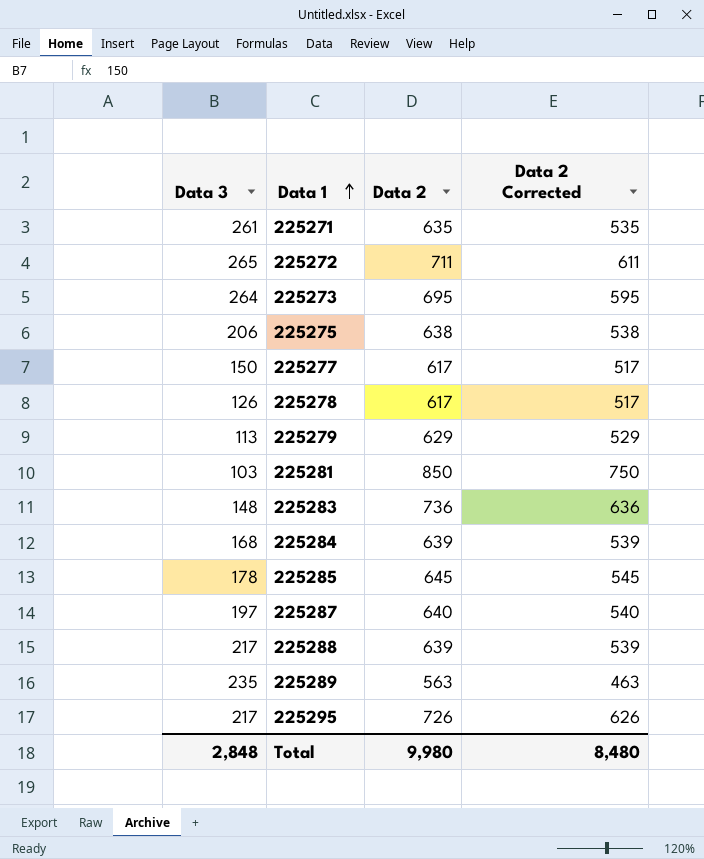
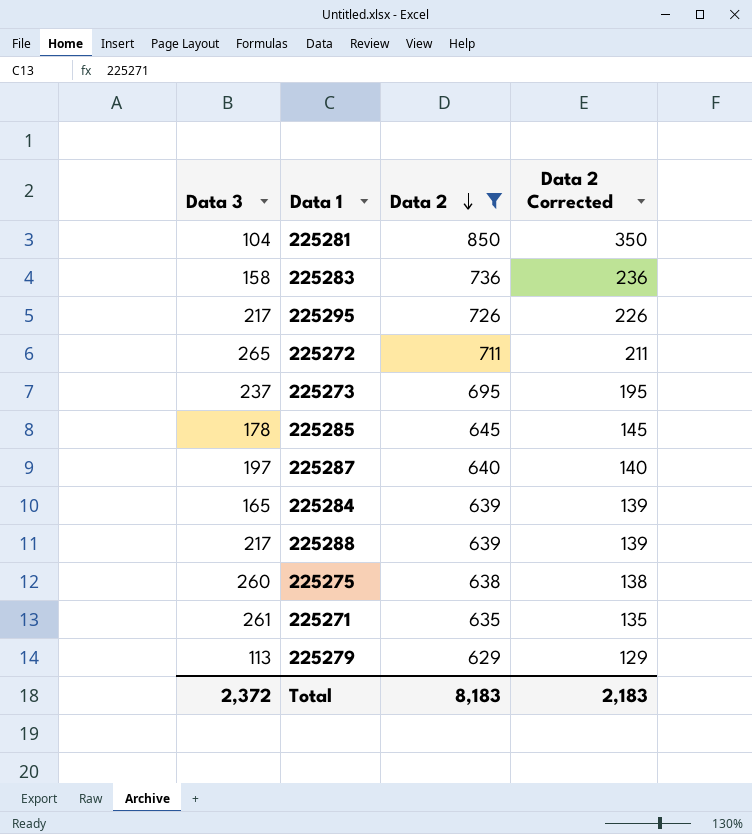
filter: none -> Data 2 >= 629
row order: Data 1 ascending -> Data 2 descending
column Data 2 Corrected | formula: [Data 2] - 100 -> [Data 2] - 500
225281 | Data 3: 103 -> 104
225283 | Data 3: 148 -> 158
225273 | Data 3: 264 -> 237
225284 | Data 3: 168 -> 165
225275 | Data 3: 206 -> 260
Total | Data 3: 2,848 -> 2,372
Total | Data 2: 9,980 -> 8,183
Total | Data 2 Corrected: 8,480 -> 2,183

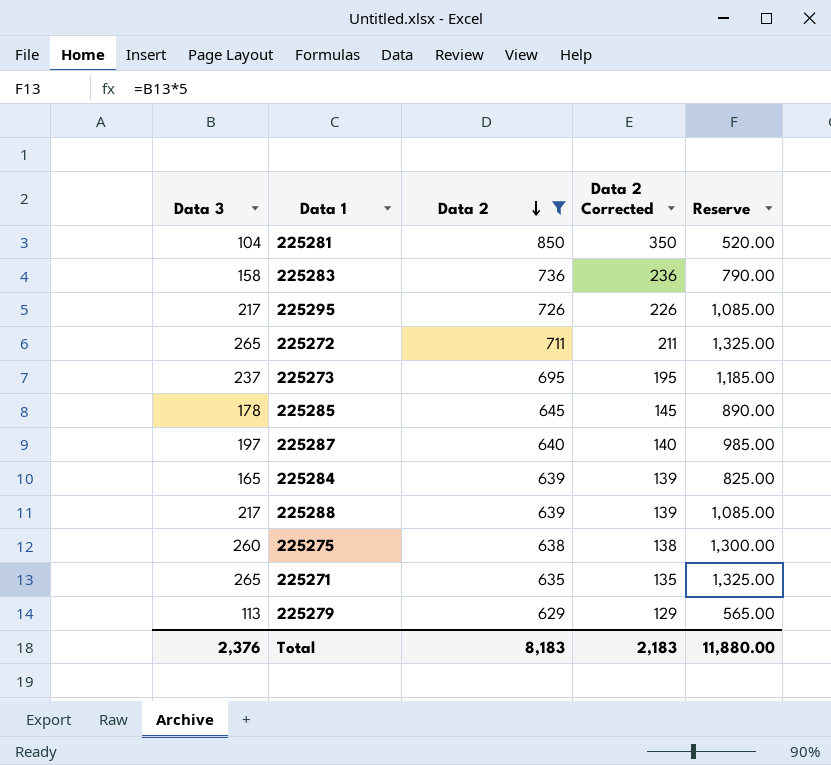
column Reserve | formula: none -> [Data 3] * 5
225271 | Data 3: 261 -> 265
Total | Data 3: 2,372 -> 2,376

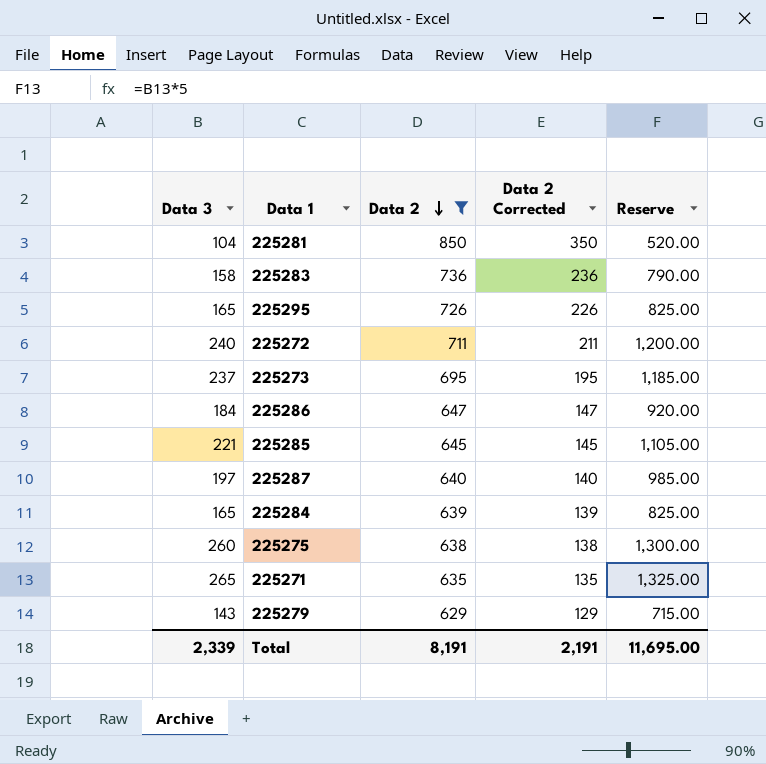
row 225288: 217 | 639 | 139 | 1,085.00 -> none
225295 | Data 3: 217 -> 165
225295 | Reserve: 1,085.00 -> 825.00
225272 | Data 3: 265 -> 240
225272 | Reserve: 1,325.00 -> 1,200.00
row 225286: none -> 184 | 647 | 147 | 920.00
225285 | Data 3: 178 -> 221
225285 | Reserve: 890.00 -> 1,105.00
225279 | Data 3: 113 -> 143
225279 | Reserve: 565.00 -> 715.00
Total | Data 3: 2,376 -> 2,339
Total | Data 2: 8,183 -> 8,191
Total | Data 2 Corrected: 2,183 -> 2,191
Total | Reserve: 11,880.00 -> 11,695.00

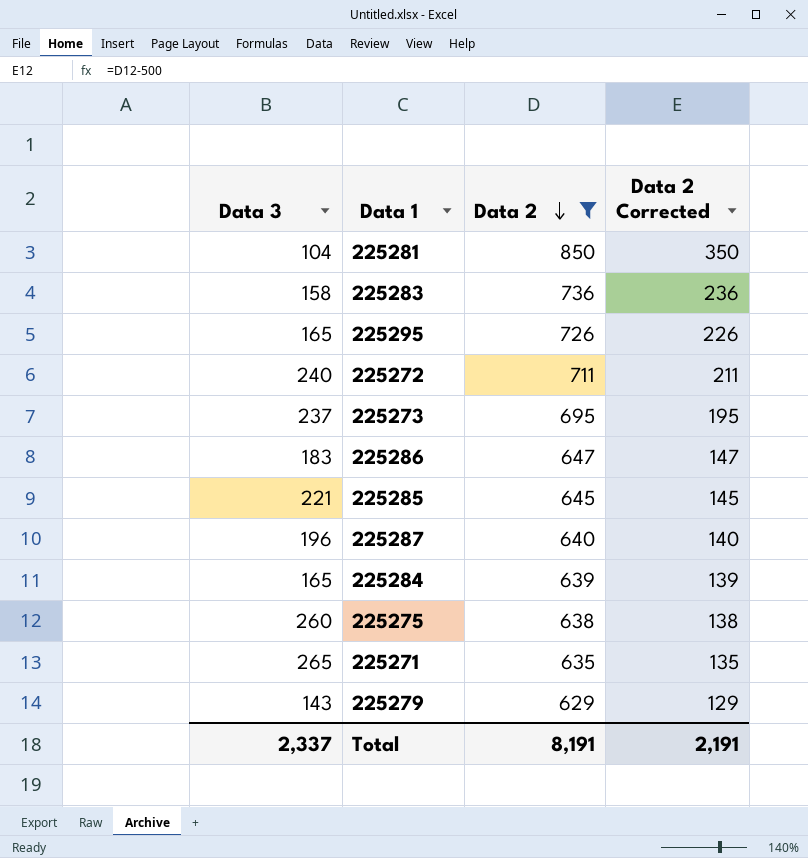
column Reserve | formula: [Data 3] * 5 -> none
225286 | Data 3: 184 -> 183
225287 | Data 3: 197 -> 196
Total | Data 3: 2,339 -> 2,337

